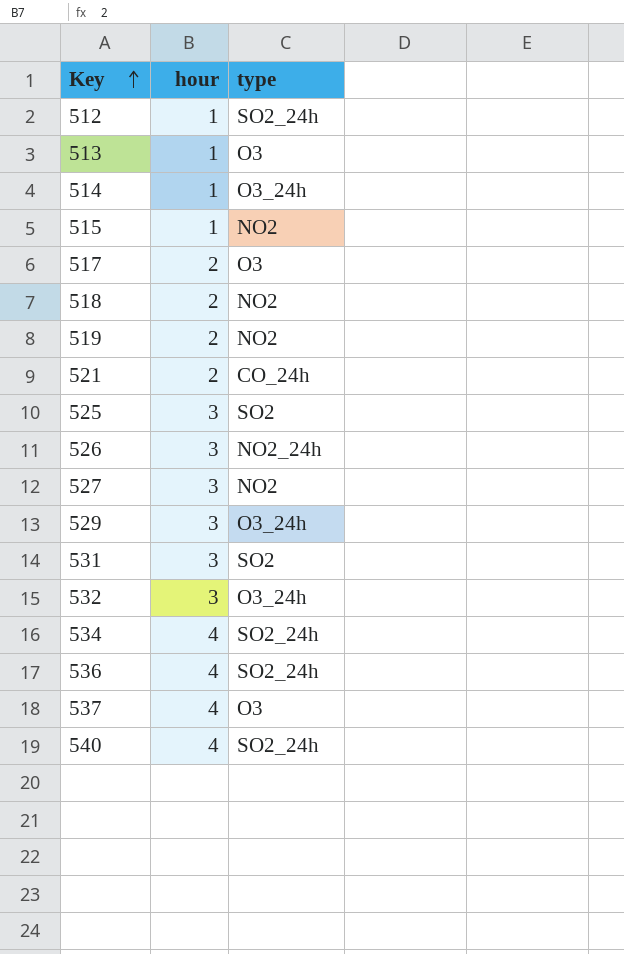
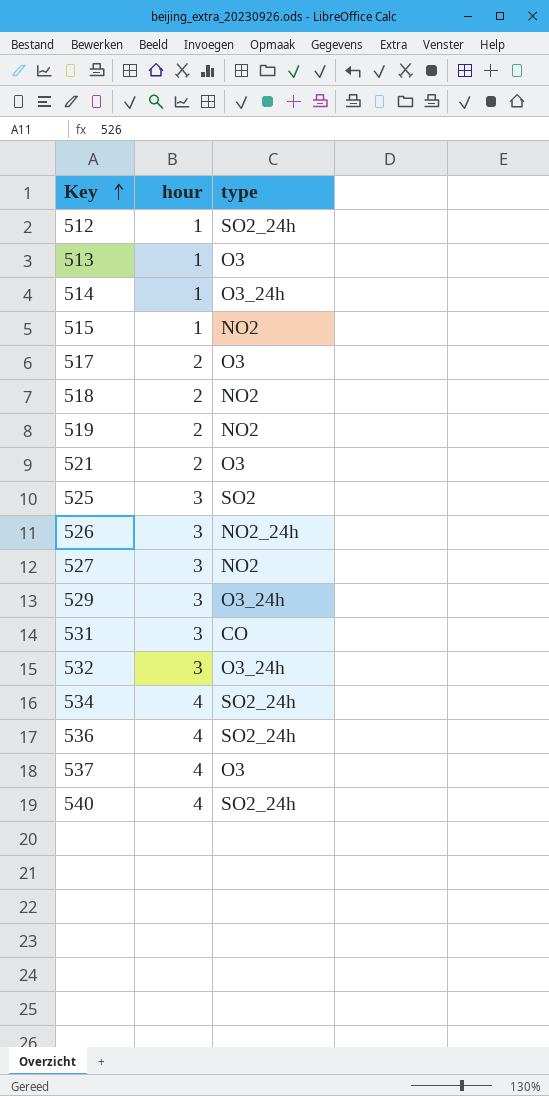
521 | type: CO_24h -> O3
531 | type: SO2 -> CO

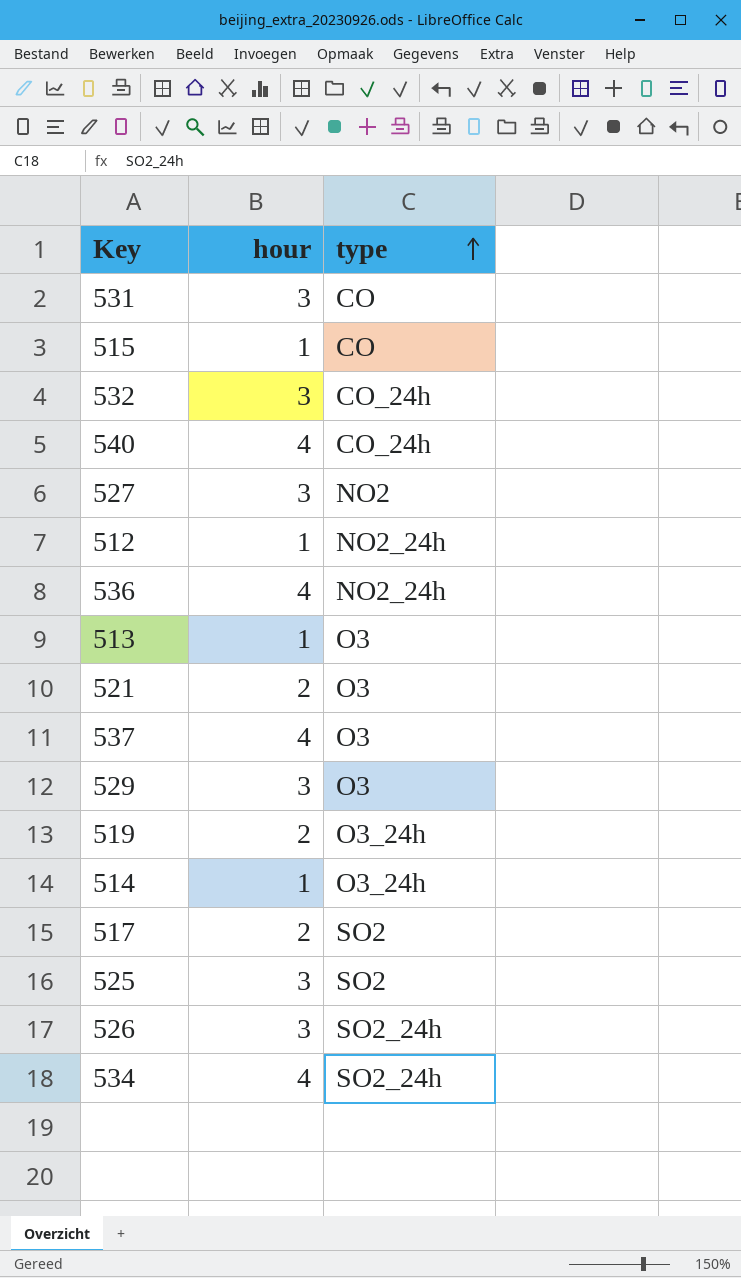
row order: Key ascending -> type ascending
row 518: 2 | NO2 -> none
515 | type: NO2 -> CO
532 | type: O3_24h -> CO_24h
540 | type: SO2_24h -> CO_24h
512 | type: SO2_24h -> NO2_24h
536 | type: SO2_24h -> NO2_24h
529 | type: O3_24h -> O3
519 | type: NO2 -> O3_24h
517 | type: O3 -> SO2
526 | type: NO2_24h -> SO2_24h

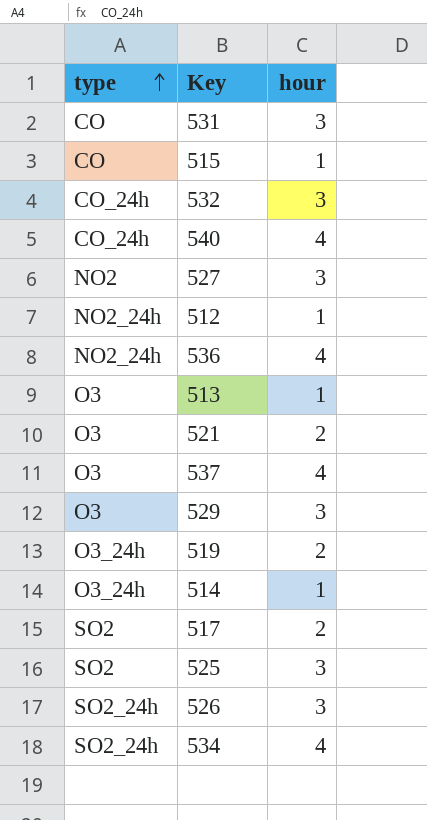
column type | position: 3 -> 1

